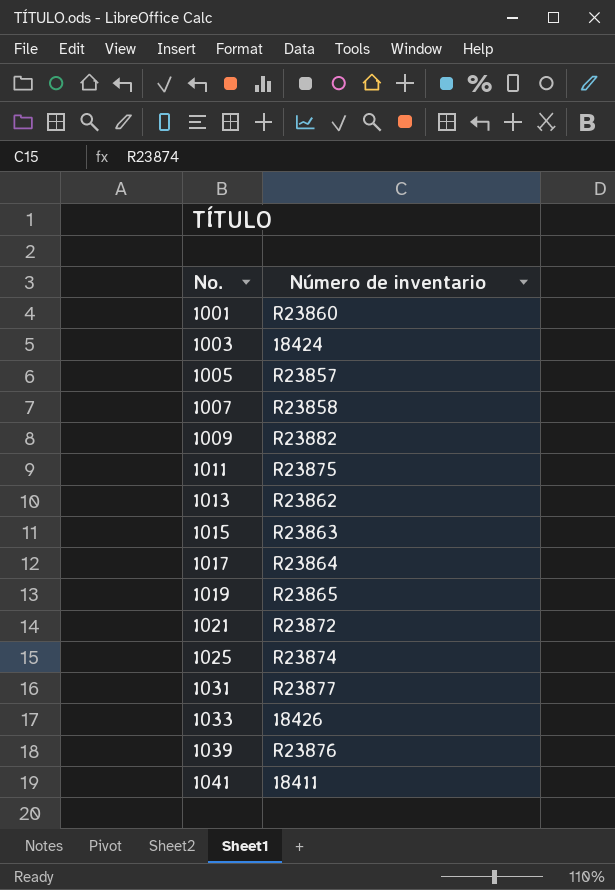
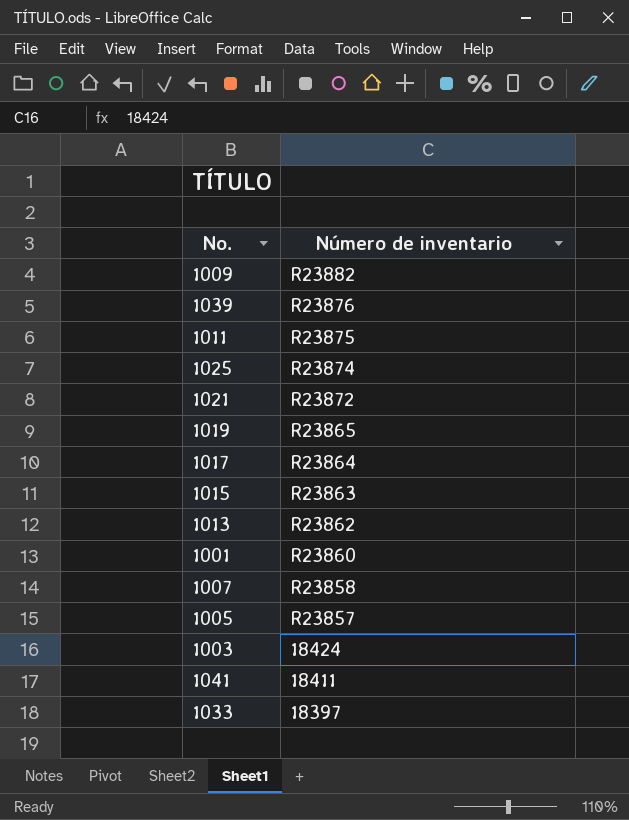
row order: No. ascending -> Número de inventario descending
row 1031: R23877 -> none
1033 | Número de inventario: 18426 -> 18397

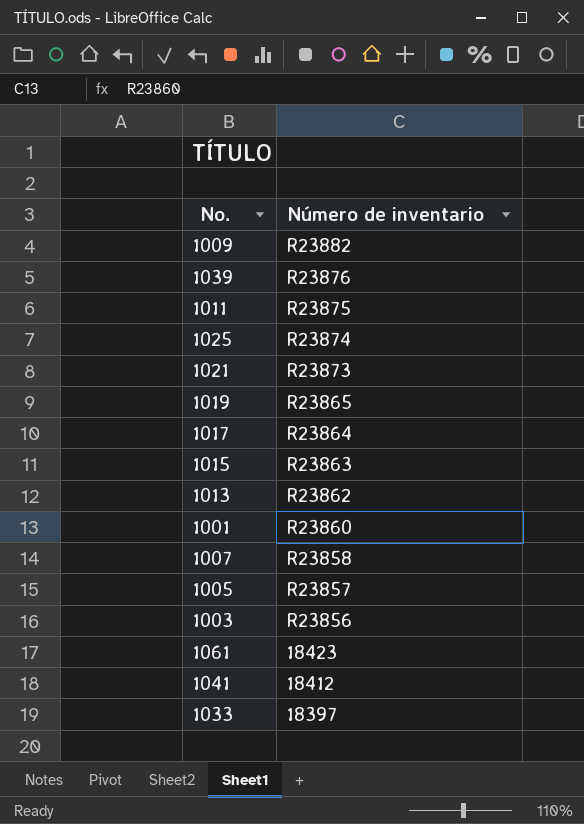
1021 | Número de inventario: R23872 -> R23873
1003 | Número de inventario: 18424 -> R23856
row 1061: none -> 18423
1041 | Número de inventario: 18411 -> 18412

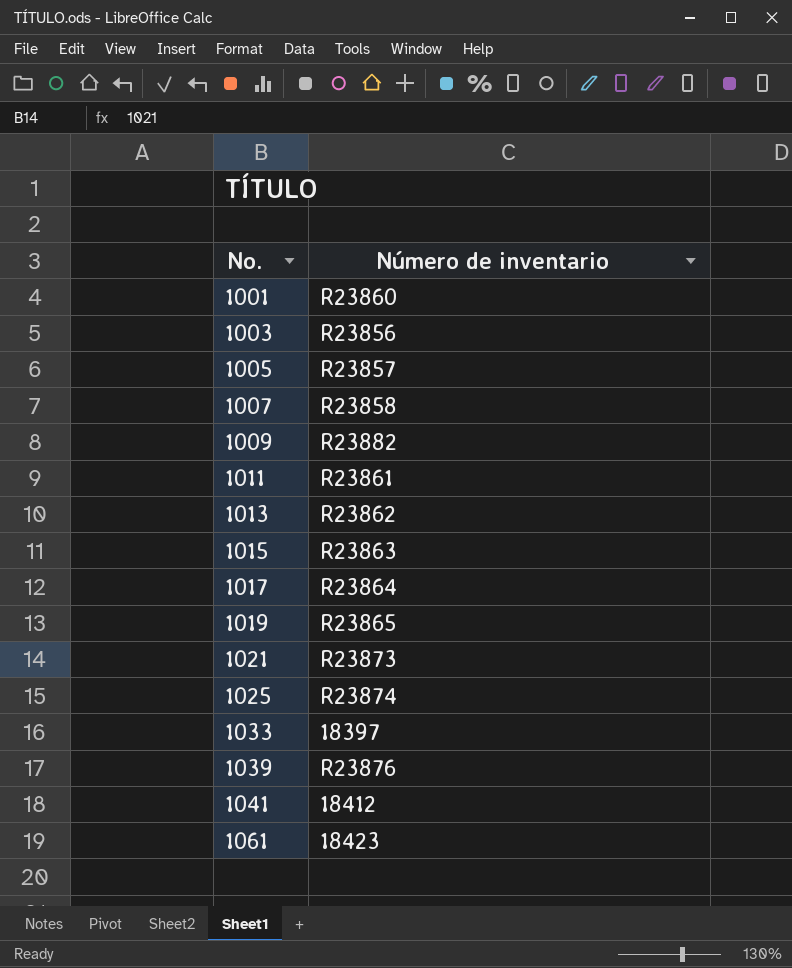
row order: Número de inventario descending -> No. ascending
1011 | Número de inventario: R23875 -> R23861

